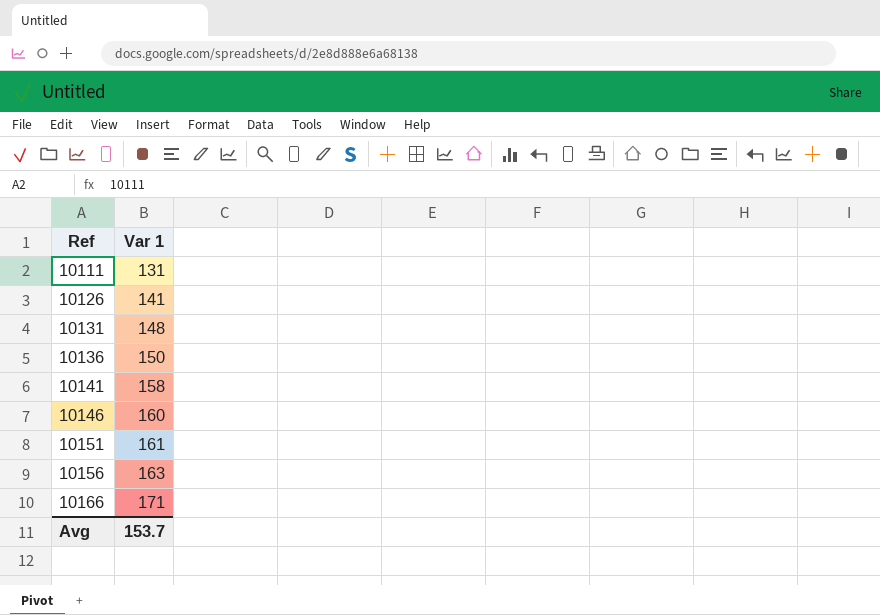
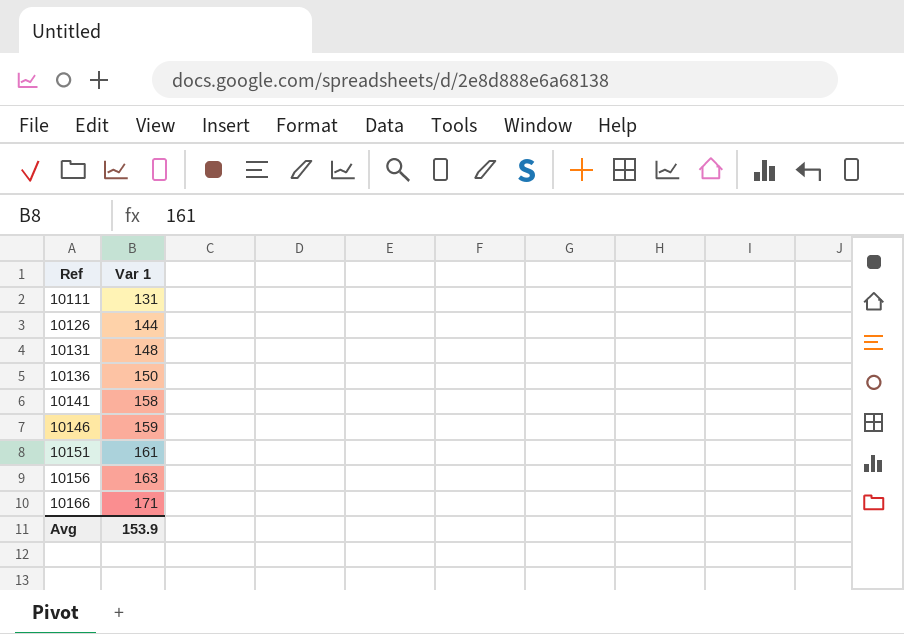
10126 | Var 1: 141 -> 144
10146 | Var 1: 160 -> 159
Avg | Var 1: 153.7 -> 153.9

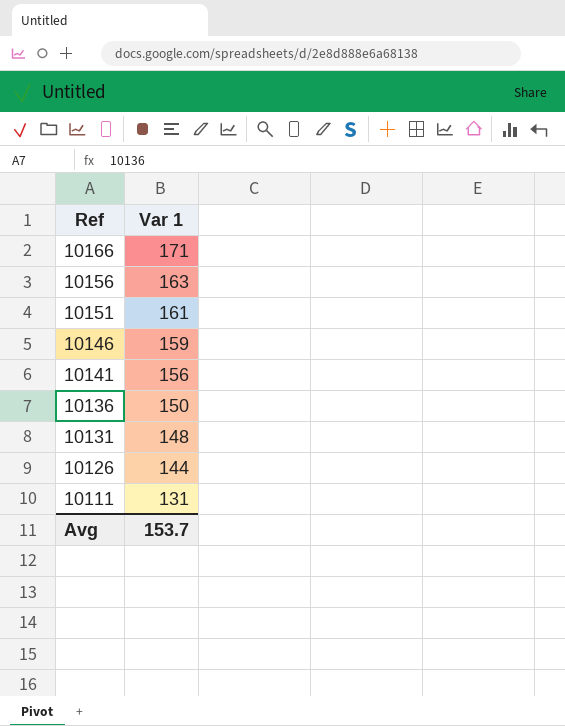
row order: Ref ascending -> Ref descending
10141 | Var 1: 158 -> 156
Avg | Var 1: 153.9 -> 153.7

